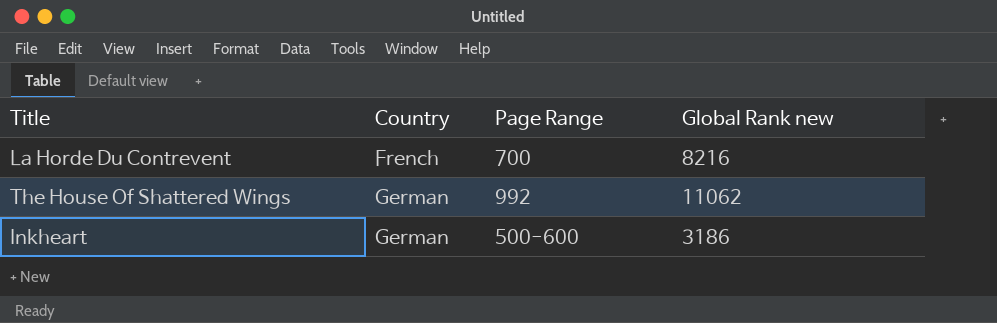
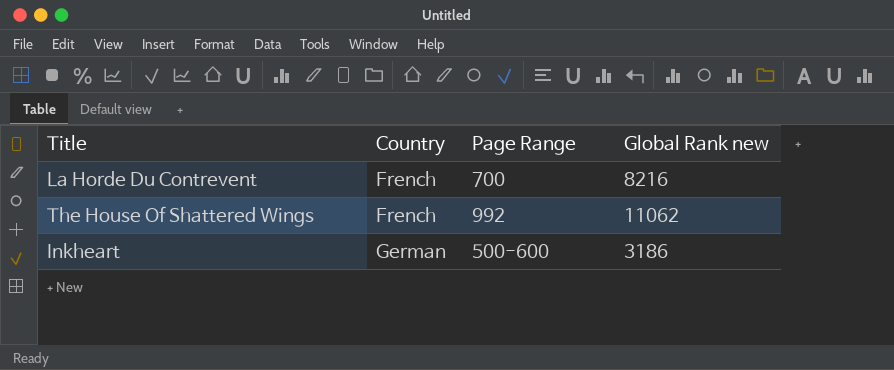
The House Of Shattered Wings | Country: German -> French

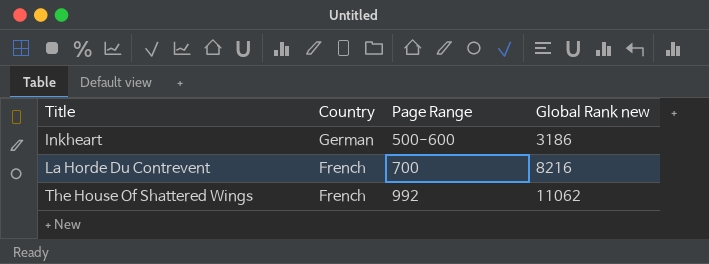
row order: Country ascending -> Title ascending

